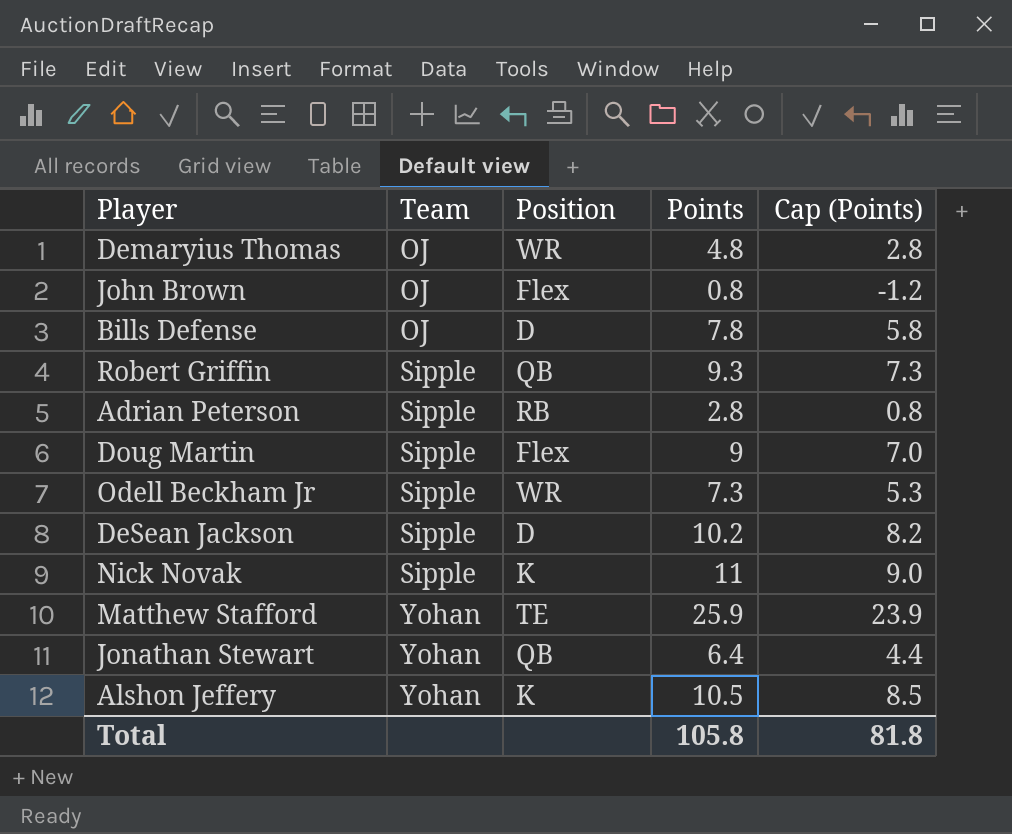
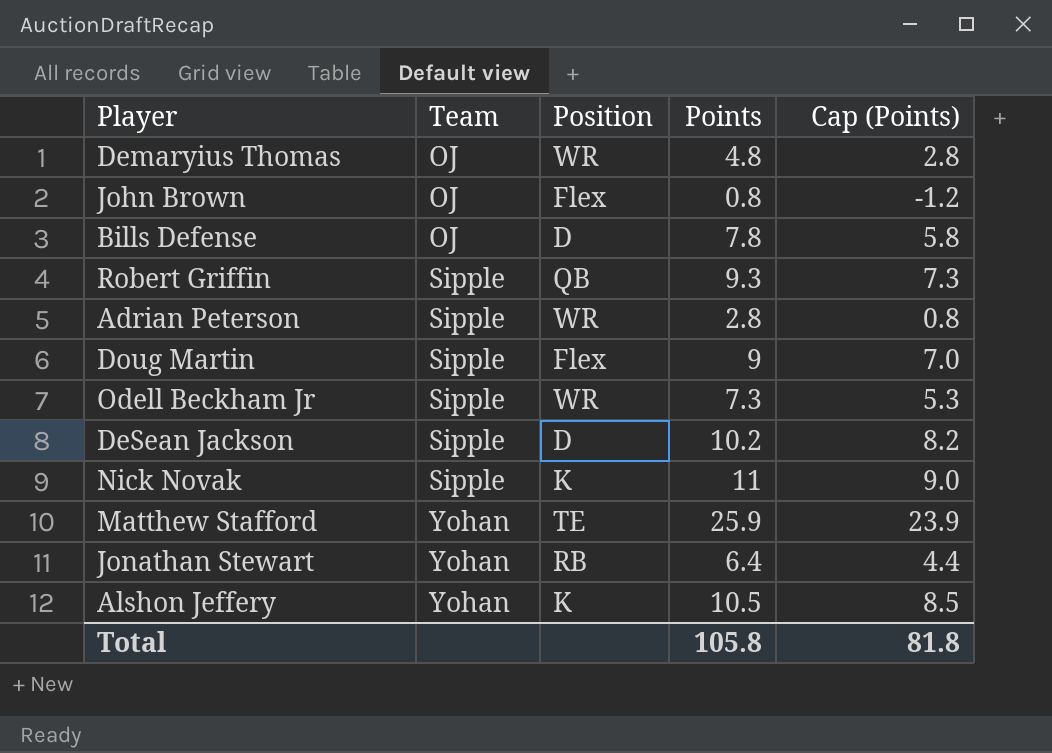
Adrian Peterson | Position: RB -> WR
Jonathan Stewart | Position: QB -> RB

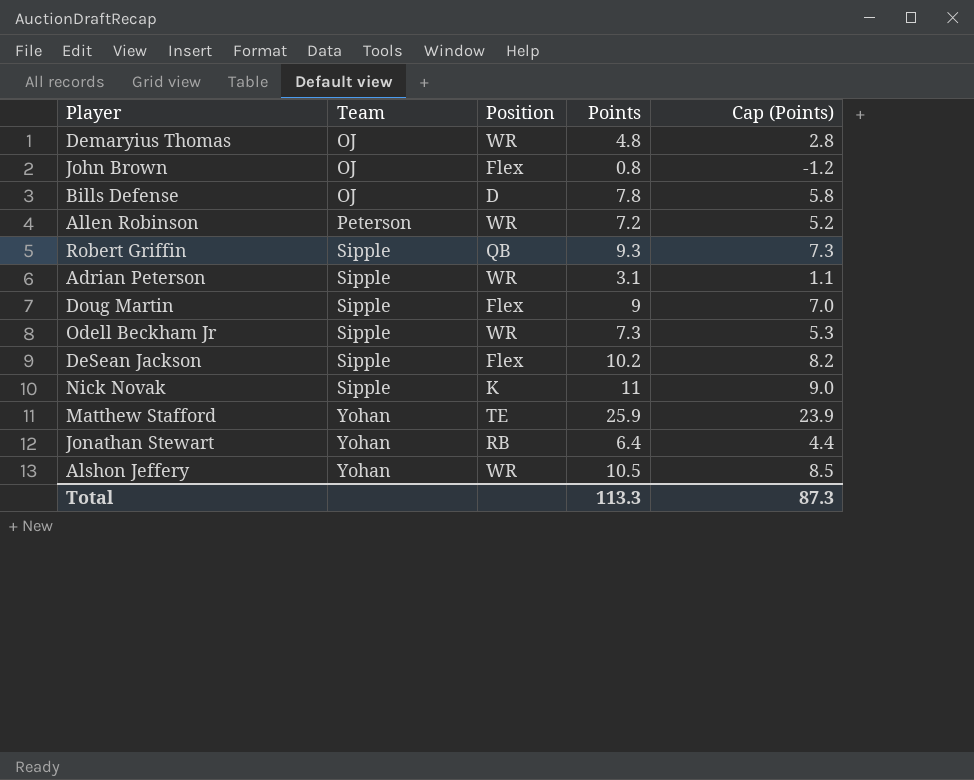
row Allen Robinson: none -> Peterson | WR | 7.2 | 5.2
Adrian Peterson | Points: 2.8 -> 3.1
Adrian Peterson | Cap (Points): 0.8 -> 1.1
DeSean Jackson | Position: D -> Flex
Alshon Jeffery | Position: K -> WR
Total | Points: 105.8 -> 113.3
Total | Cap (Points): 81.8 -> 87.3

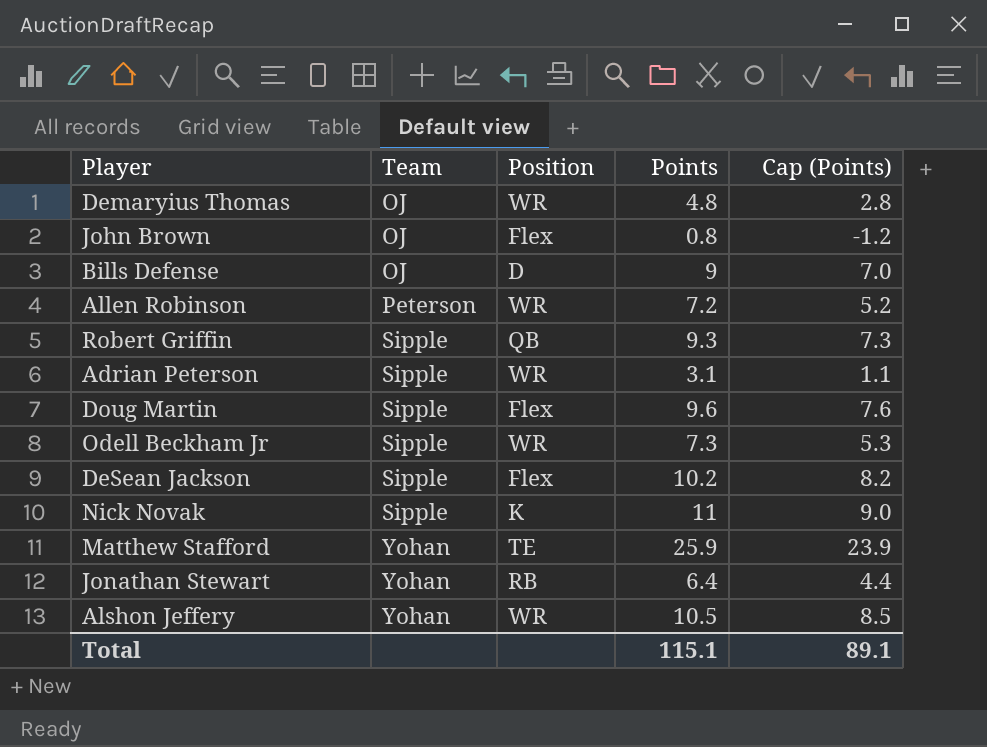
Bills Defense | Points: 7.8 -> 9
Bills Defense | Cap (Points): 5.8 -> 7.0
Doug Martin | Points: 9 -> 9.6
Doug Martin | Cap (Points): 7.0 -> 7.6
Total | Points: 113.3 -> 115.1
Total | Cap (Points): 87.3 -> 89.1

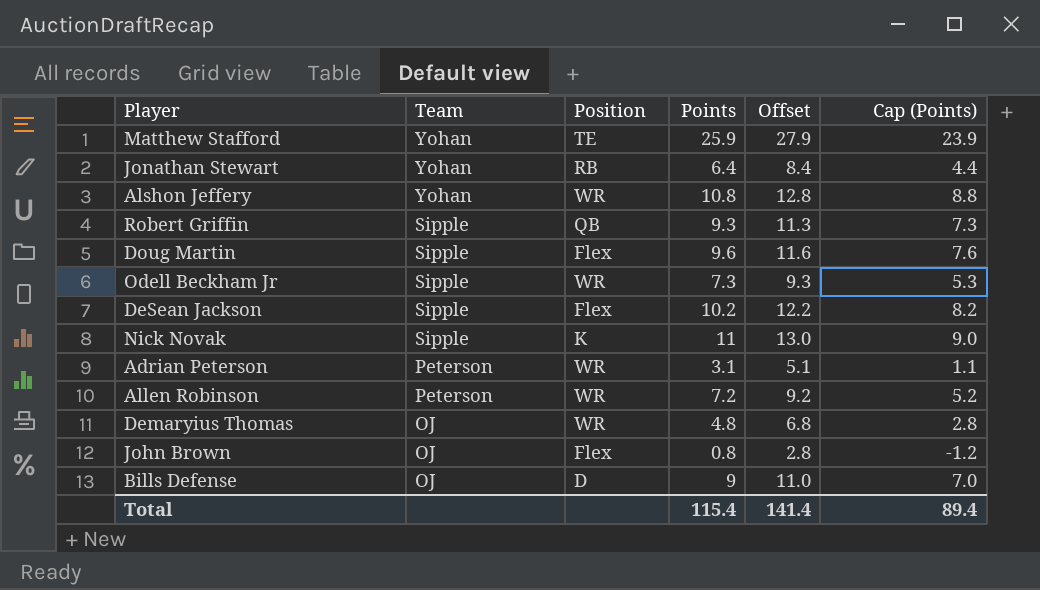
row order: Team ascending -> Team descending
column Offset | formula: none -> [Points] + 2
Alshon Jeffery | Points: 10.5 -> 10.8
Alshon Jeffery | Cap (Points): 8.5 -> 8.8
Adrian Peterson | Team: Sipple -> Peterson
Total | Points: 115.1 -> 115.4
Total | Cap (Points): 89.1 -> 89.4

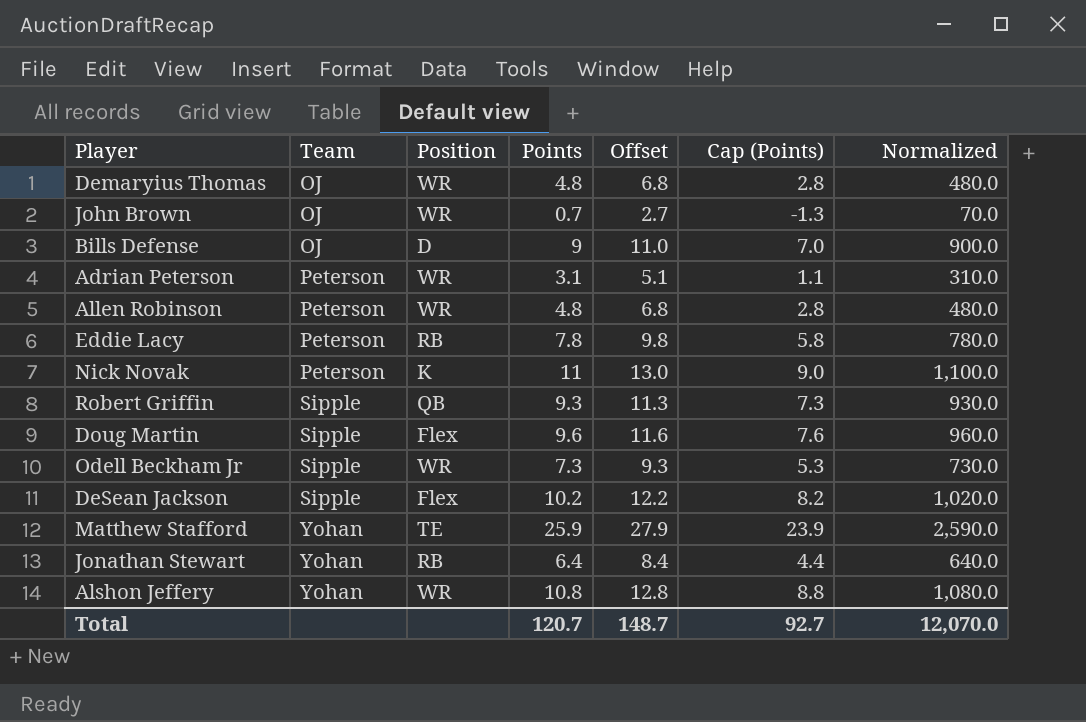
row order: Team descending -> Team ascending
column Normalized | formula: none -> [Points] * 100
John Brown | Position: Flex -> WR
John Brown | Points: 0.8 -> 0.7
John Brown | Offset: 2.8 -> 2.7
John Brown | Cap (Points): -1.2 -> -1.3
Allen Robinson | Points: 7.2 -> 4.8
Allen Robinson | Offset: 9.2 -> 6.8
Allen Robinson | Cap (Points): 5.2 -> 2.8
row Eddie Lacy: none -> Peterson | RB | 7.8 | 9.8 | 5.8 | 780.0
Nick Novak | Team: Sipple -> Peterson
Total | Points: 115.4 -> 120.7
Total | Offset: 141.4 -> 148.7
Total | Cap (Points): 89.4 -> 92.7

